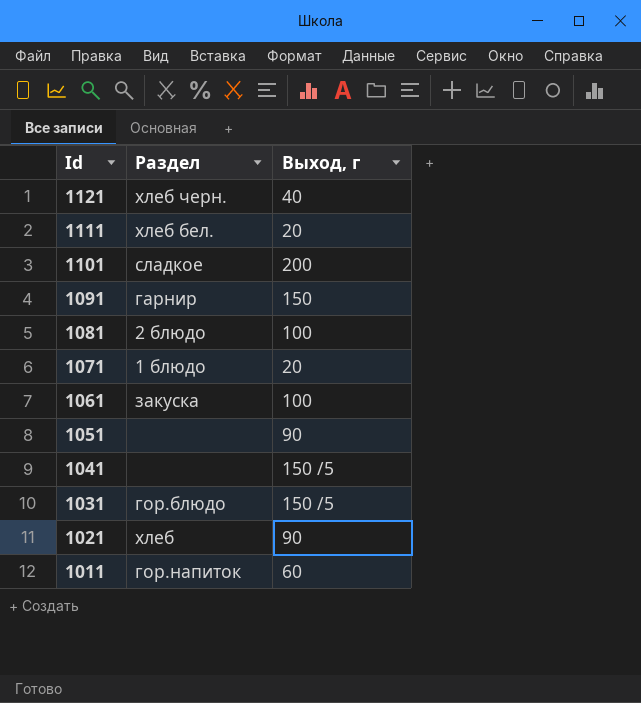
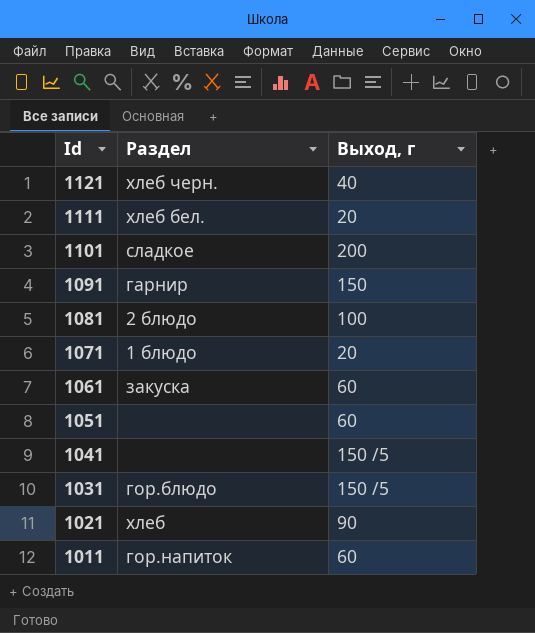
1061 | Выход, г: 100 -> 60
1051 | Выход, г: 90 -> 60

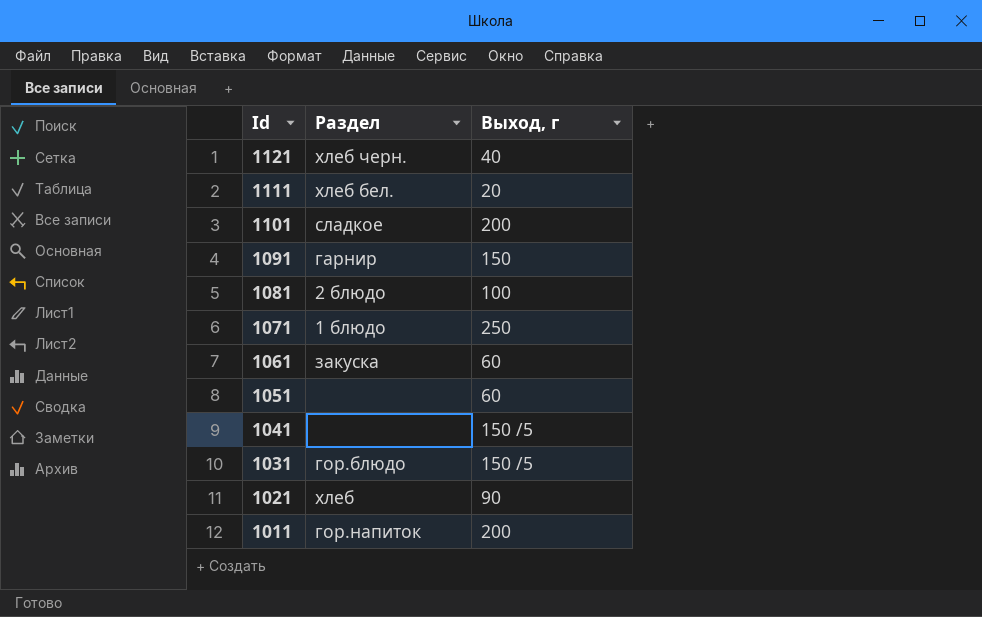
1071 | Выход, г: 20 -> 250
1011 | Выход, г: 60 -> 200

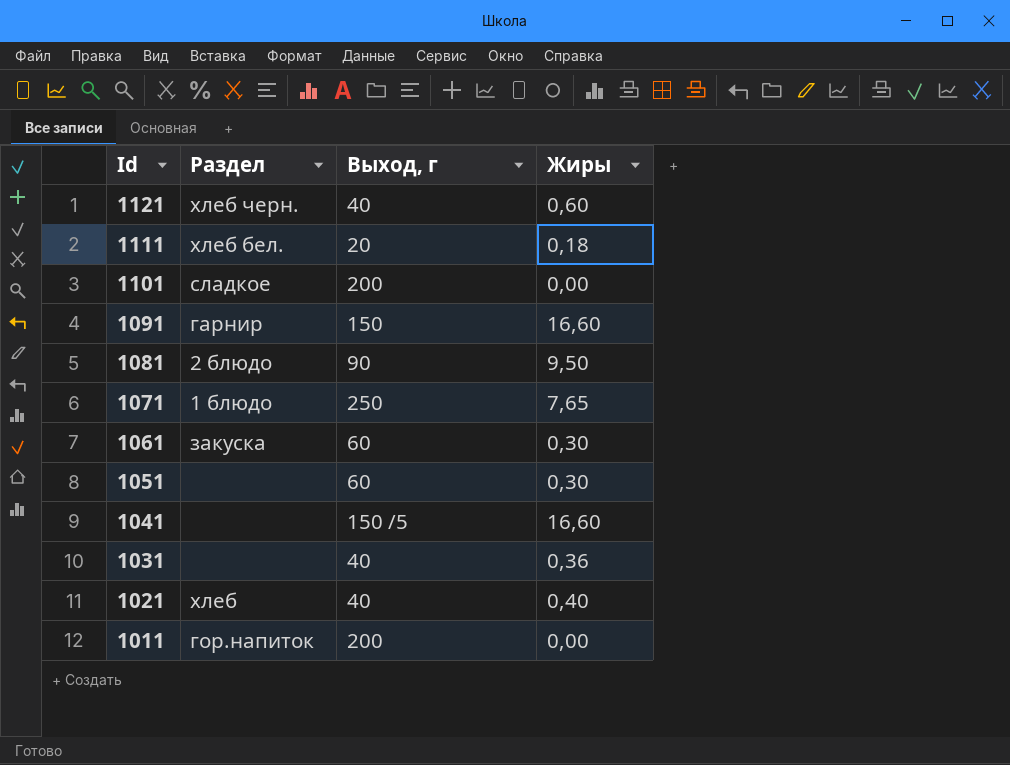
column Жиры | position: none -> 4
1081 | Выход, г: 100 -> 90
1031 | Раздел: гор.блюдо -> none
1031 | Выход, г: 150 /5 -> 40
1021 | Выход, г: 90 -> 40

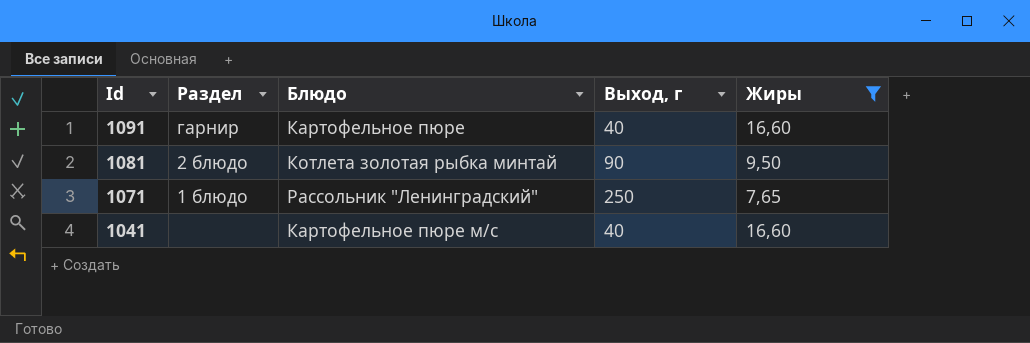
filter: none -> Жиры >= 7,65
column Блюдо | position: none -> 3
1091 | Выход, г: 150 -> 40
1041 | Выход, г: 150 /5 -> 40

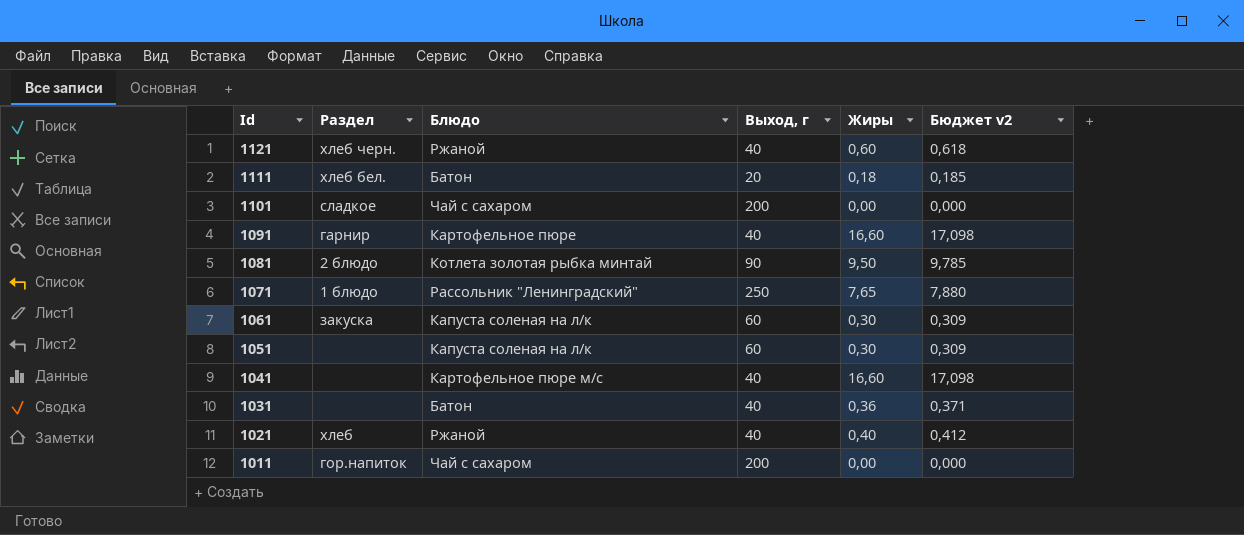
filter: Жиры >= 7,65 -> none
column Бюджет v2 | formula: none -> [Жиры] * 1,03

